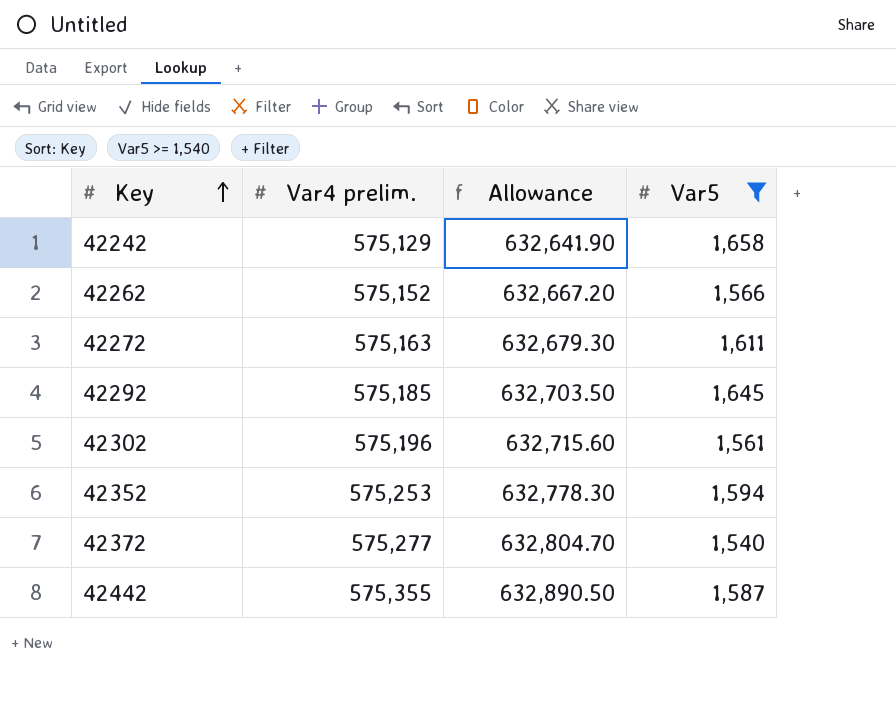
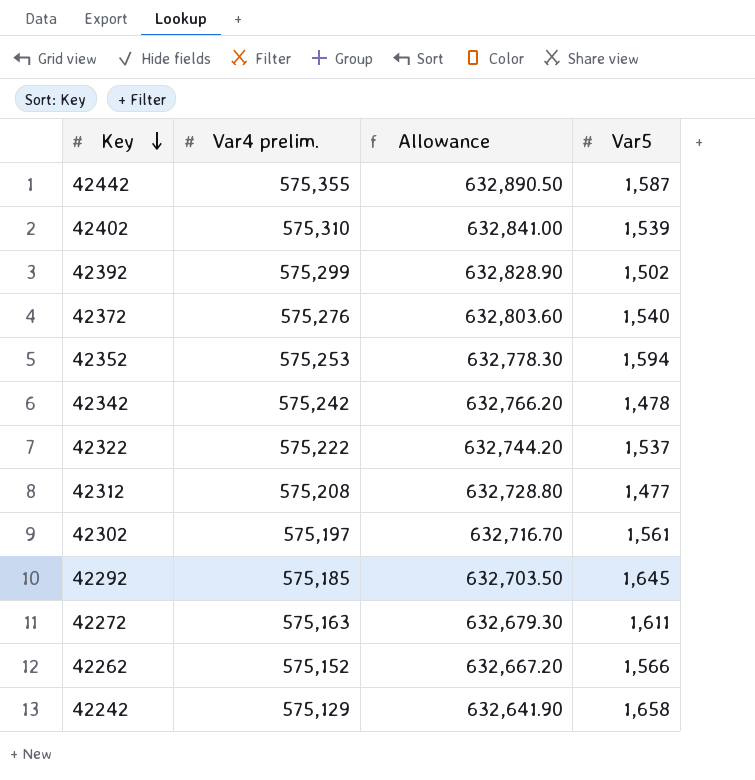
filter: Var5 >= 1,540 -> none
row order: Key ascending -> Key descending
42372 | Var4 prelim.: 575,277 -> 575,276
42372 | Allowance: 632,804.70 -> 632,803.60
42302 | Var4 prelim.: 575,196 -> 575,197
42302 | Allowance: 632,715.60 -> 632,716.70

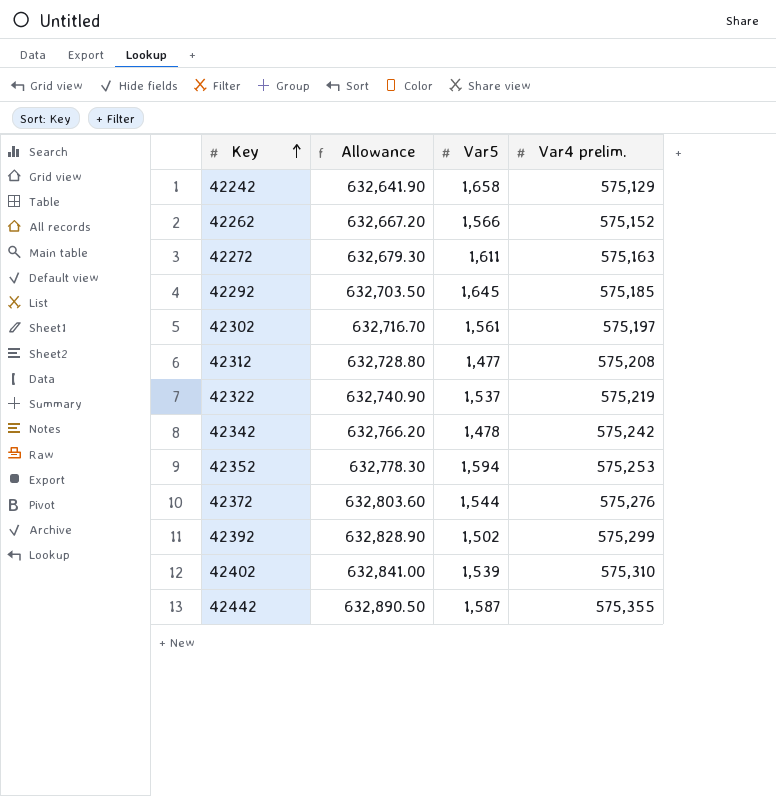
row order: Key descending -> Key ascending
column Var4 prelim. | position: 2 -> 4
42322 | Allowance: 632,744.20 -> 632,740.90
42322 | Var4 prelim.: 575,222 -> 575,219
42372 | Var5: 1,540 -> 1,544

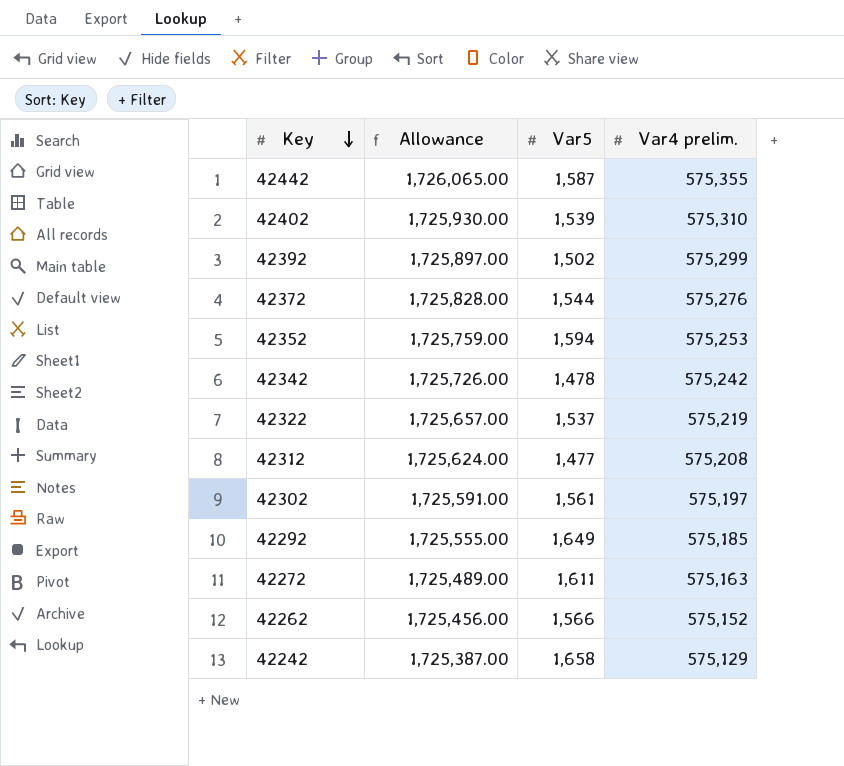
row order: Key ascending -> Key descending
column Allowance | formula: [Var4 prelim.] * 1.1 -> [Var4 prelim.] * 3
42292 | Var5: 1,645 -> 1,649

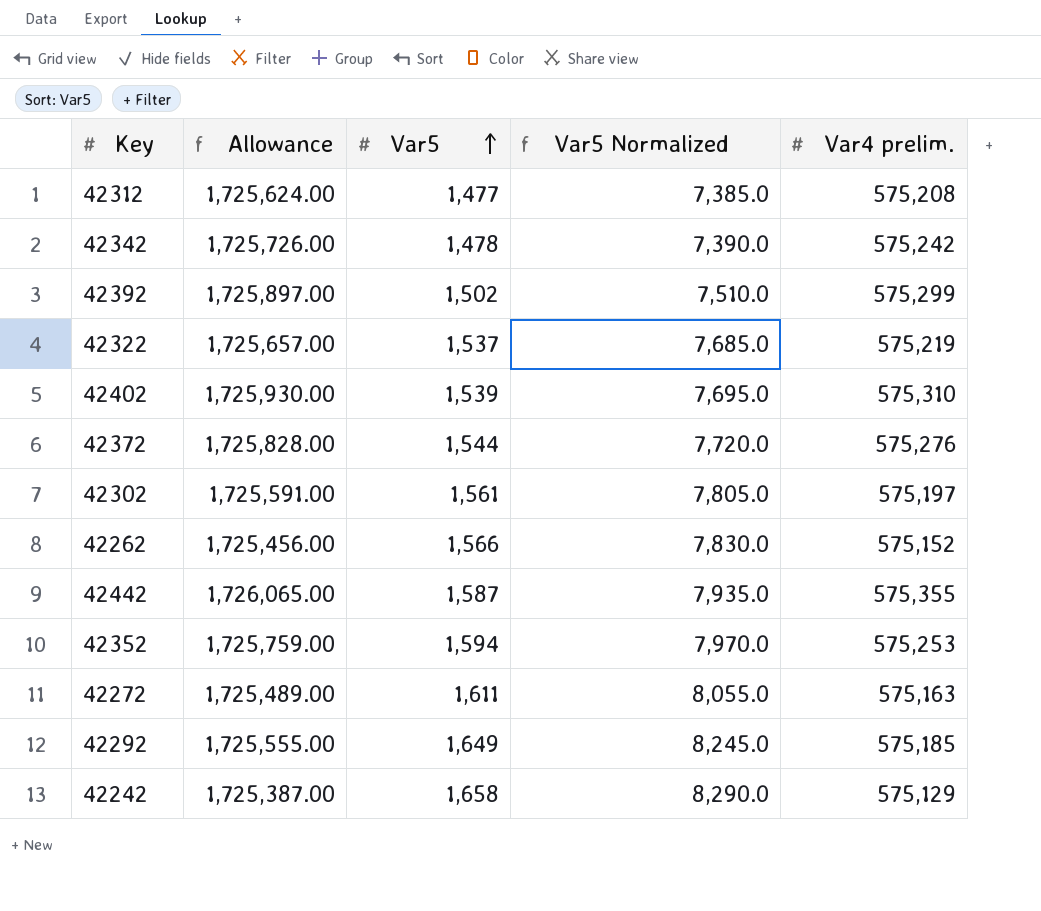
row order: Key descending -> Var5 ascending
column Var5 Normalized | formula: none -> [Var5] * 5

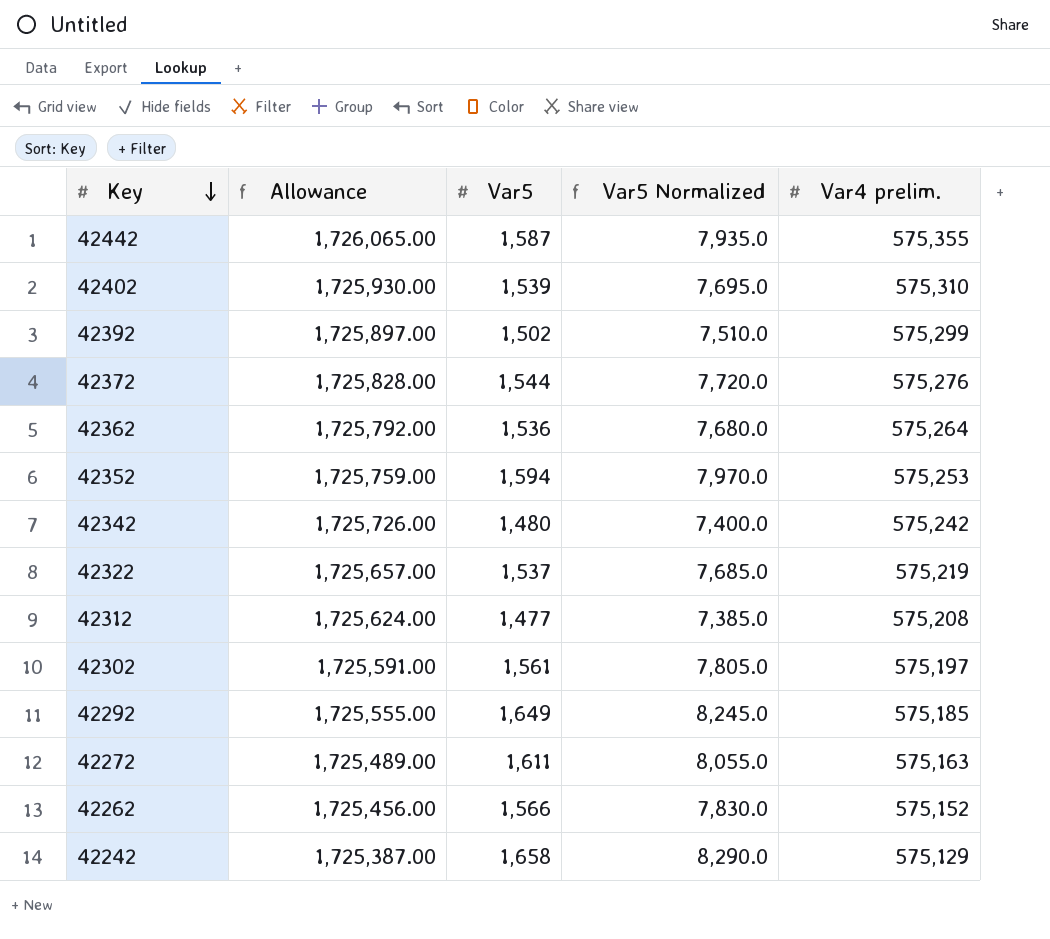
row order: Var5 ascending -> Key descending
row 42362: none -> 1,725,792.00 | 1,536 | 7,680.0 | 575,264
42342 | Var5: 1,478 -> 1,480
42342 | Var5 Normalized: 7,390.0 -> 7,400.0

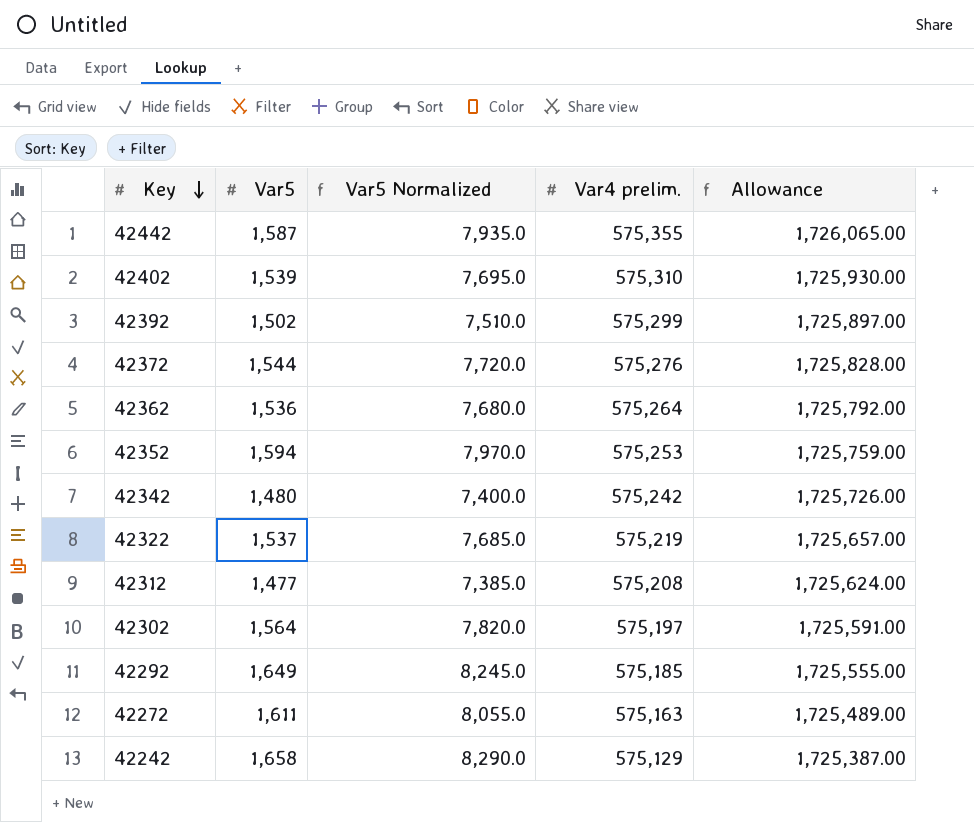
column Allowance | position: 2 -> 5
row 42262: 1,725,456.00 | 1,566 | 7,830.0 | 575,152 -> none
42302 | Var5: 1,561 -> 1,564
42302 | Var5 Normalized: 7,805.0 -> 7,820.0

